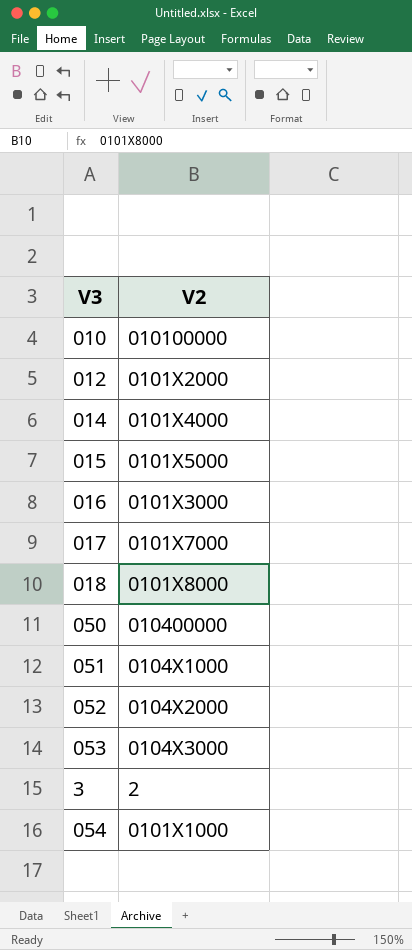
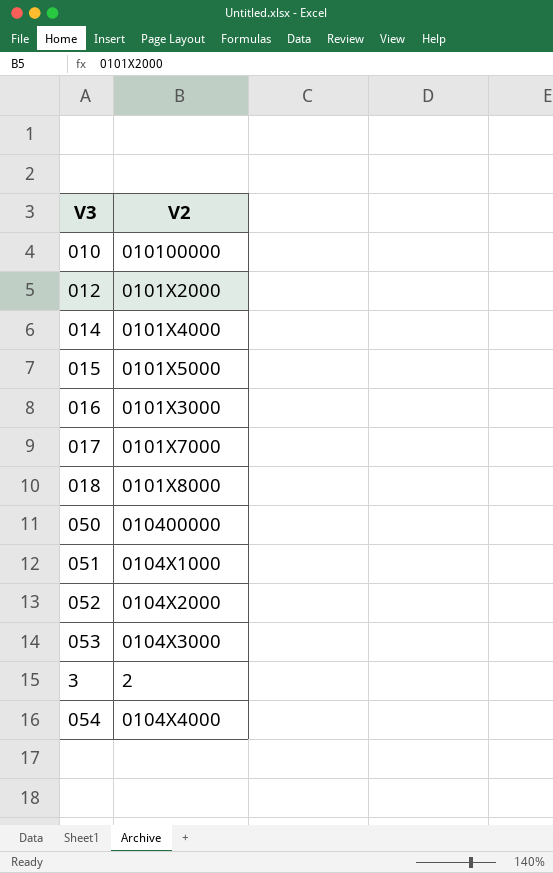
054 | V2: 0101Х1000 -> 0104Х4000

